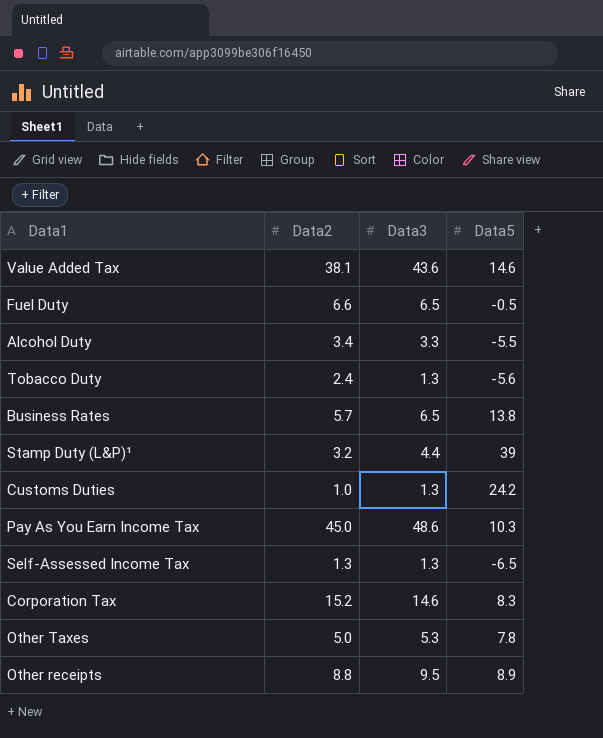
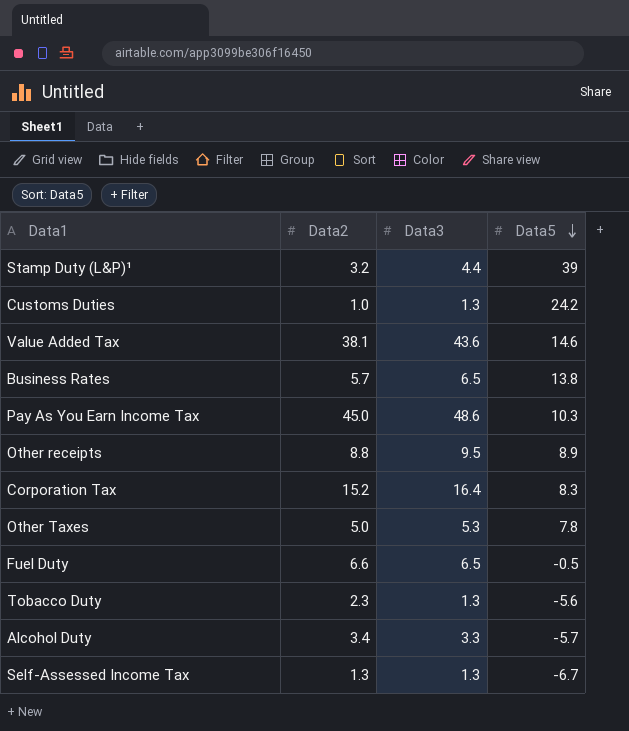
row order: none -> Data5 descending
Corporation Tax | Data3: 14.6 -> 16.4
Tobacco Duty | Data2: 2.4 -> 2.3
Alcohol Duty | Data5: -5.5 -> -5.7
Self-Assessed Income Tax | Data5: -6.5 -> -6.7

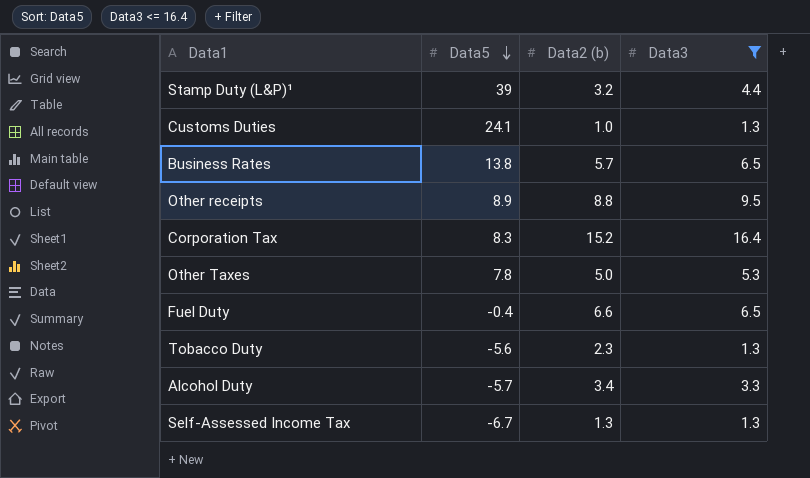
filter: none -> Data3 <= 16.4
column Data5 | position: 4 -> 2
column name: Data2 -> Data2 (b)
Customs Duties | Data5: 24.2 -> 24.1
Fuel Duty | Data5: -0.5 -> -0.4

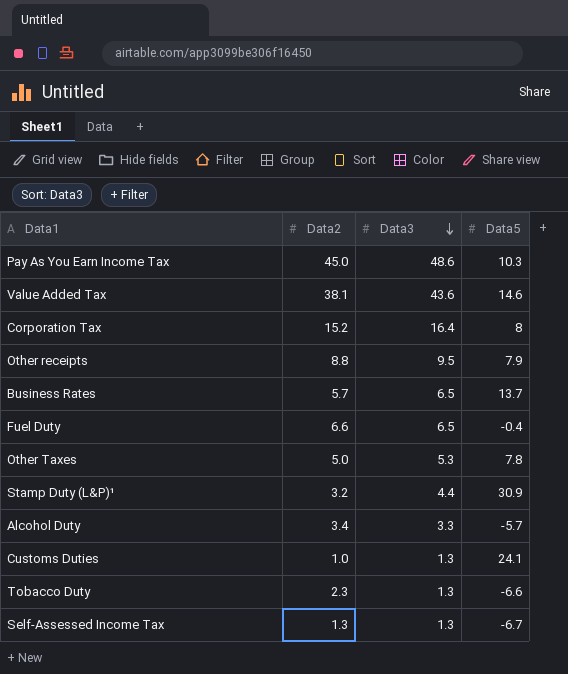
filter: Data3 <= 16.4 -> none
row order: Data5 descending -> Data3 descending
column name: Data2 (b) -> Data2
column Data5 | position: 2 -> 4
Corporation Tax | Data5: 8.3 -> 8
Other receipts | Data5: 8.9 -> 7.9
Business Rates | Data5: 13.8 -> 13.7
Stamp Duty (L&P)¹ | Data5: 39 -> 30.9
Tobacco Duty | Data5: -5.6 -> -6.6

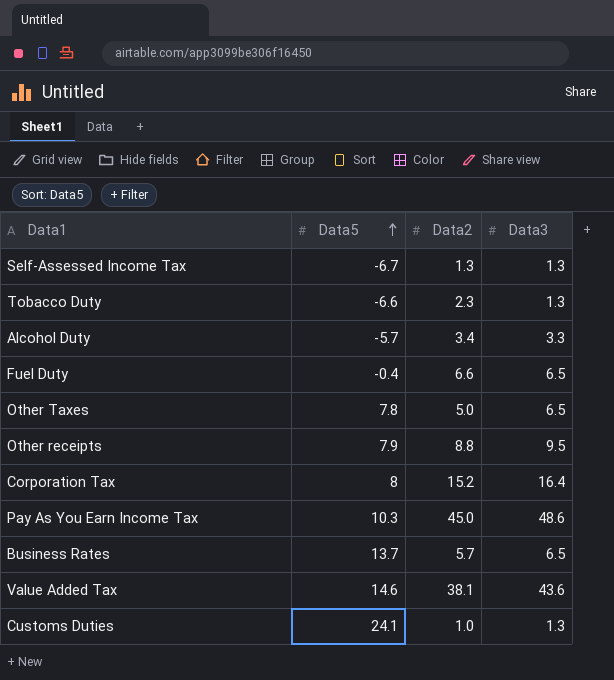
row order: Data3 descending -> Data5 ascending
column Data5 | position: 4 -> 2
row Stamp Duty (L&P)¹: 3.2 | 4.4 | 30.9 -> none
Other Taxes | Data3: 5.3 -> 6.5

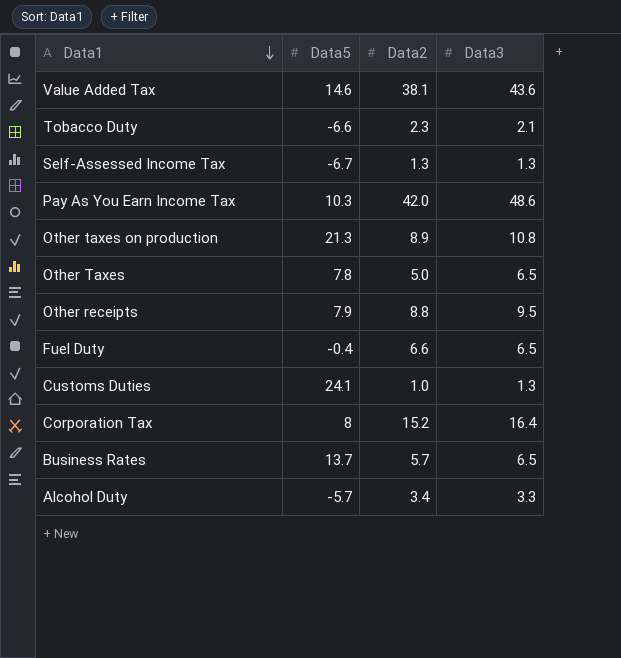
row order: Data5 ascending -> Data1 descending
Tobacco Duty | Data3: 1.3 -> 2.1
Pay As You Earn Income Tax | Data2: 45.0 -> 42.0
row Other taxes on production: none -> 21.3 | 8.9 | 10.8

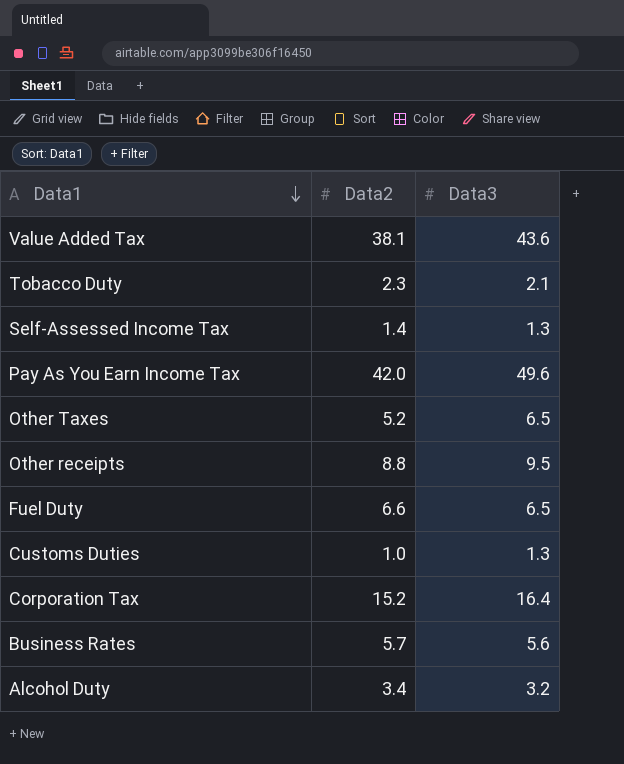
column Data5 | position: 2 -> none
row Other taxes on production: 21.3 | 8.9 | 10.8 -> none
Self-Assessed Income Tax | Data2: 1.3 -> 1.4
Pay As You Earn Income Tax | Data3: 48.6 -> 49.6
Other Taxes | Data2: 5.0 -> 5.2
Business Rates | Data3: 6.5 -> 5.6
Alcohol Duty | Data3: 3.3 -> 3.2

